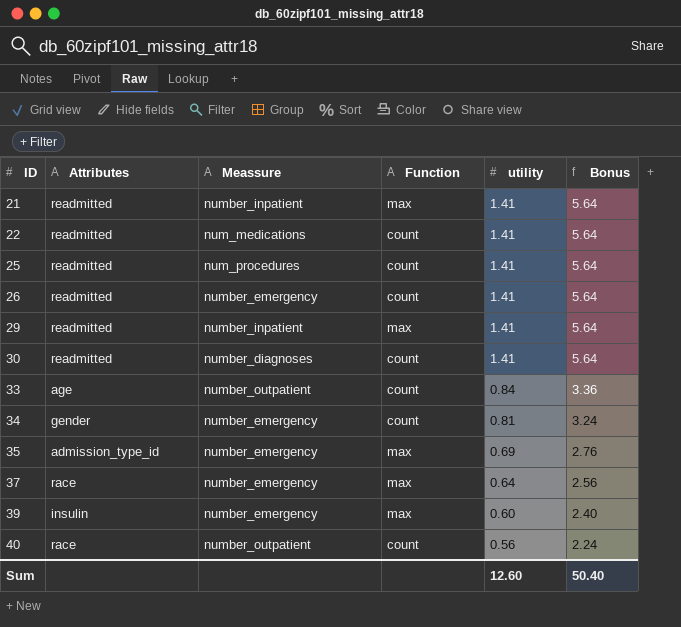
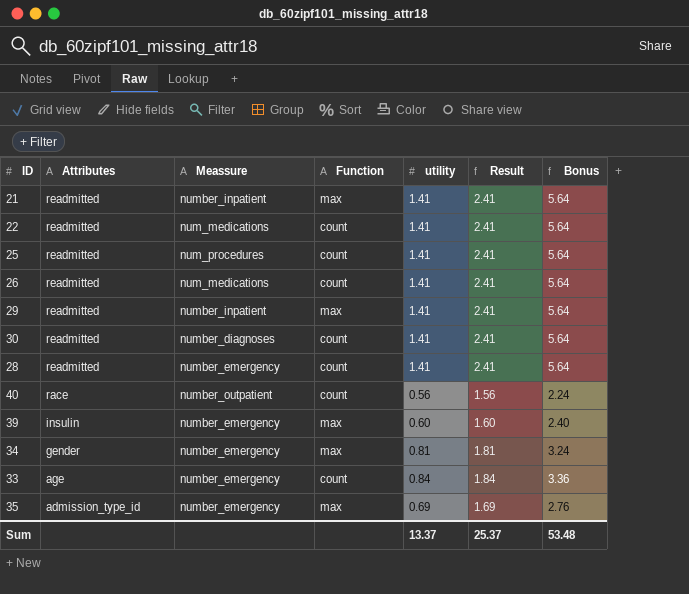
row order: ID ascending -> Attributes descending
column Result | formula: none -> [utility] + 1
row 37: race | number_emergency | max | 0.64 | 2.56 -> none
26 | Meassure: number_emergency -> num_medications
row 28: none -> readmitted | number_emergency | count | 1.41 | 2.41 | 5.64
34 | Function: count -> max
33 | Meassure: number_outpatient -> number_emergency
Sum | utility: 12.60 -> 13.37
Sum | Bonus: 50.40 -> 53.48

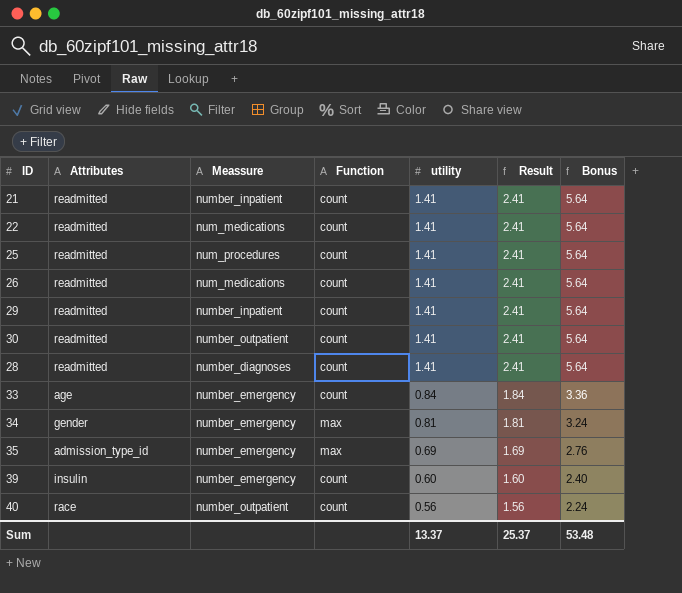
row order: Attributes descending -> utility descending
21 | Function: max -> count
29 | Function: max -> count
30 | Meassure: number_diagnoses -> number_outpatient
28 | Meassure: number_emergency -> number_diagnoses
39 | Function: max -> count

